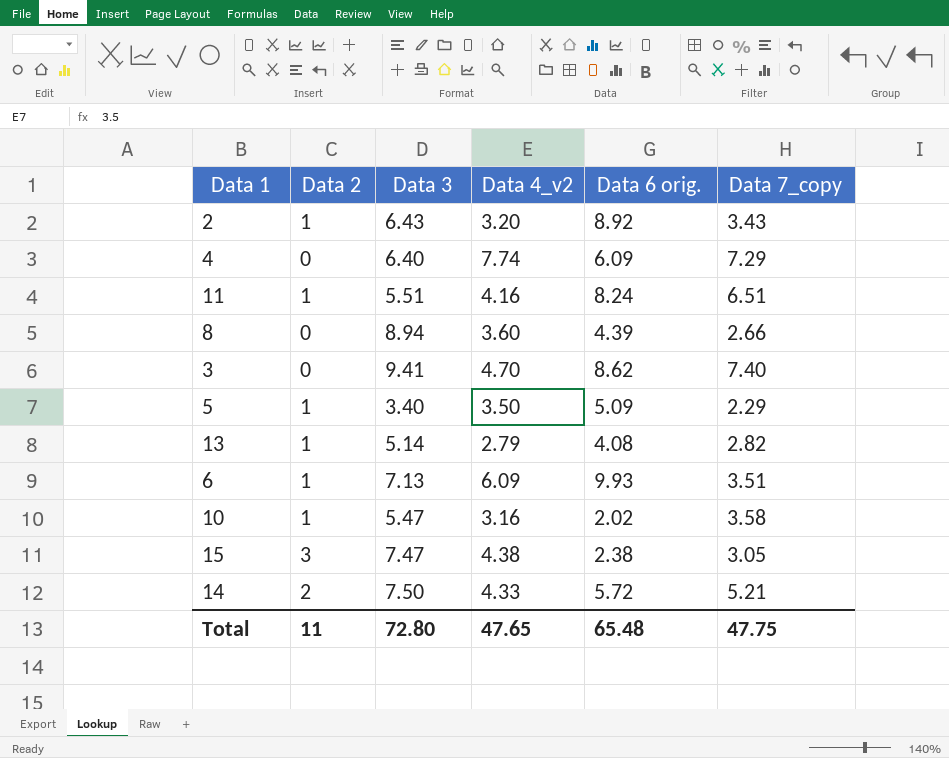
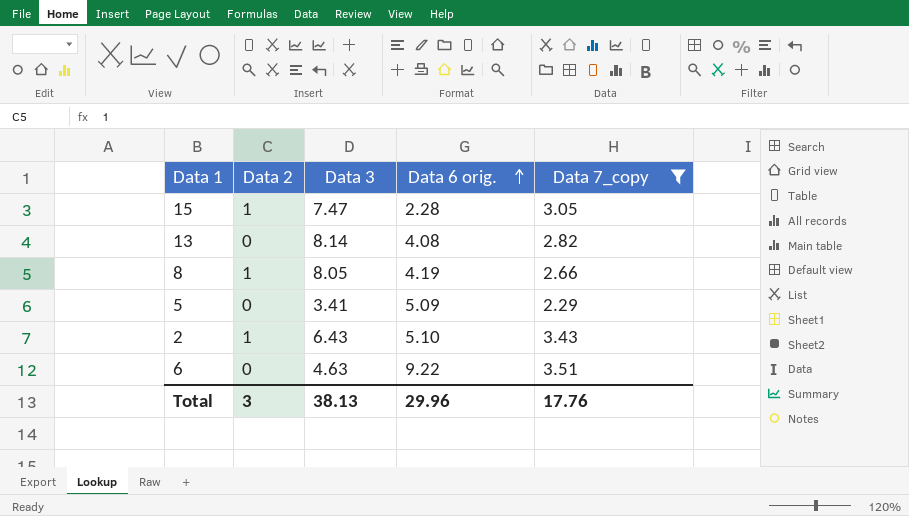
filter: none -> Data 7_copy <= 3.51
row order: none -> Data 6 orig. ascending
column Data 4_v2 | position: 4 -> none
15 | Data 2: 3 -> 1
15 | Data 6 orig.: 2.38 -> 2.28
13 | Data 2: 1 -> 0
13 | Data 3: 5.14 -> 8.14
8 | Data 2: 0 -> 1
8 | Data 3: 8.94 -> 8.05
8 | Data 6 orig.: 4.39 -> 4.19
5 | Data 2: 1 -> 0
5 | Data 3: 3.40 -> 3.41
2 | Data 6 orig.: 8.92 -> 5.10
6 | Data 2: 1 -> 0
6 | Data 3: 7.13 -> 4.63
6 | Data 6 orig.: 9.93 -> 9.22
Total | Data 2: 11 -> 3
Total | Data 3: 72.80 -> 38.13
Total | Data 6 orig.: 65.48 -> 29.96
Total | Data 7_copy: 47.75 -> 17.76

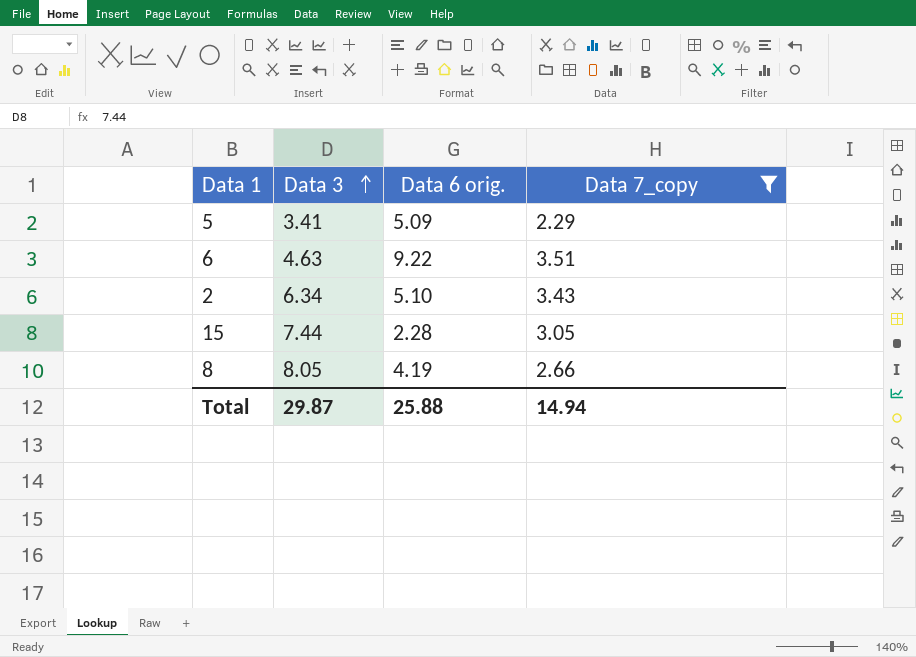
row order: Data 6 orig. ascending -> Data 3 ascending
column Data 2 | position: 2 -> none
row 13: 0 | 8.14 | 4.08 | 2.82 -> none
2 | Data 3: 6.43 -> 6.34
15 | Data 3: 7.47 -> 7.44
Total | Data 3: 38.13 -> 29.87
Total | Data 6 orig.: 29.96 -> 25.88
Total | Data 7_copy: 17.76 -> 14.94

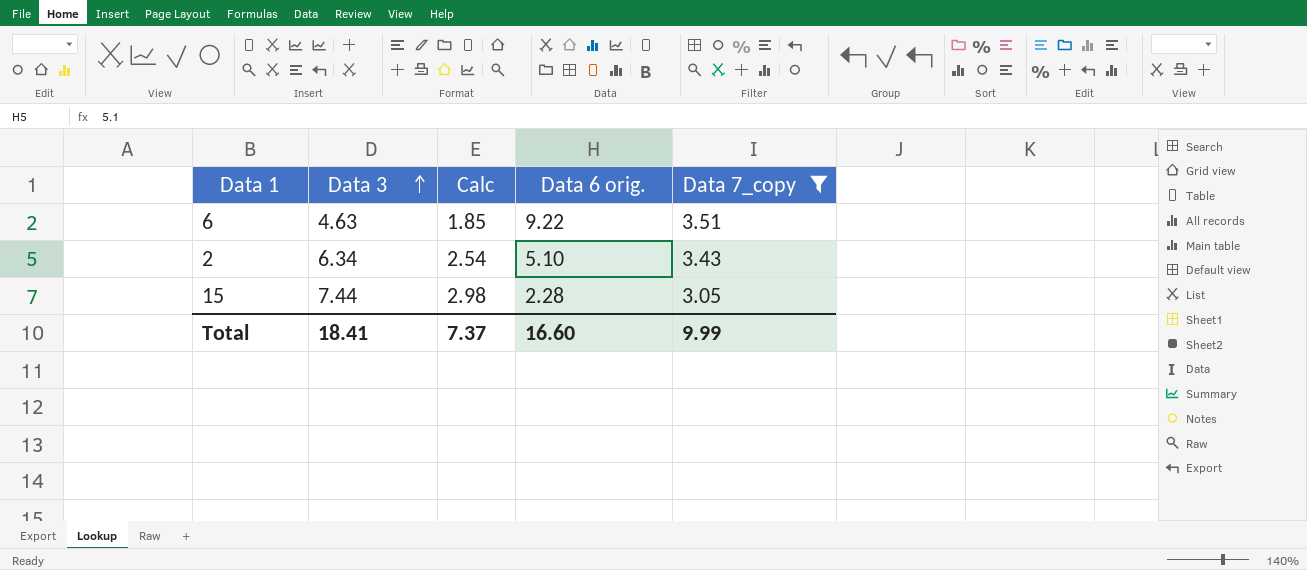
column Calc | formula: none -> [Data 3] * 0.4
row 5: 3.41 | 5.09 | 2.29 -> none
row 8: 8.05 | 4.19 | 2.66 -> none
Total | Data 3: 29.87 -> 18.41
Total | Data 6 orig.: 25.88 -> 16.60
Total | Data 7_copy: 14.94 -> 9.99

